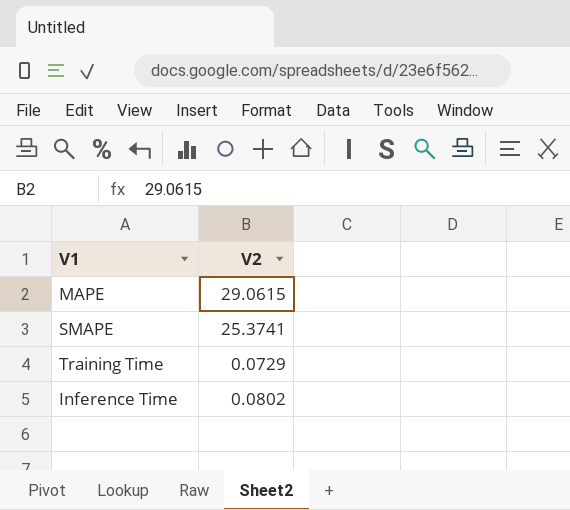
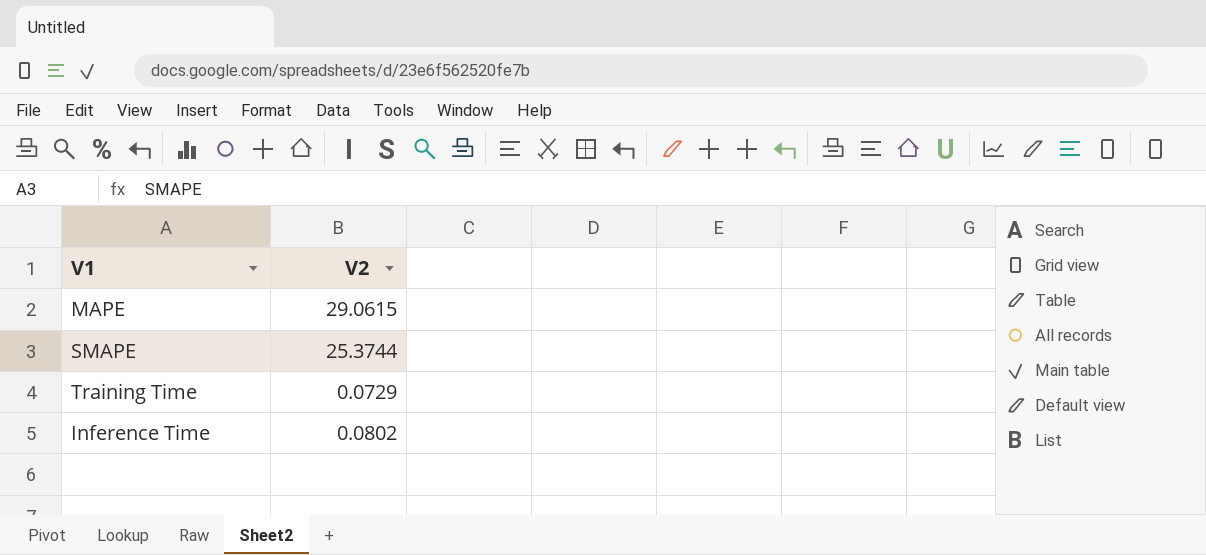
SMAPE | V2: 25.3741 -> 25.3744

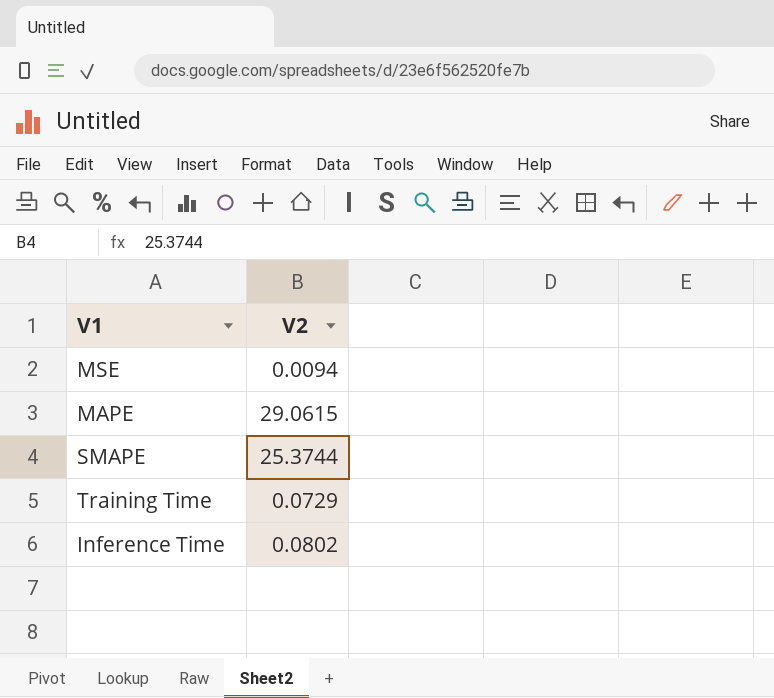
row MSE: none -> 0.0094

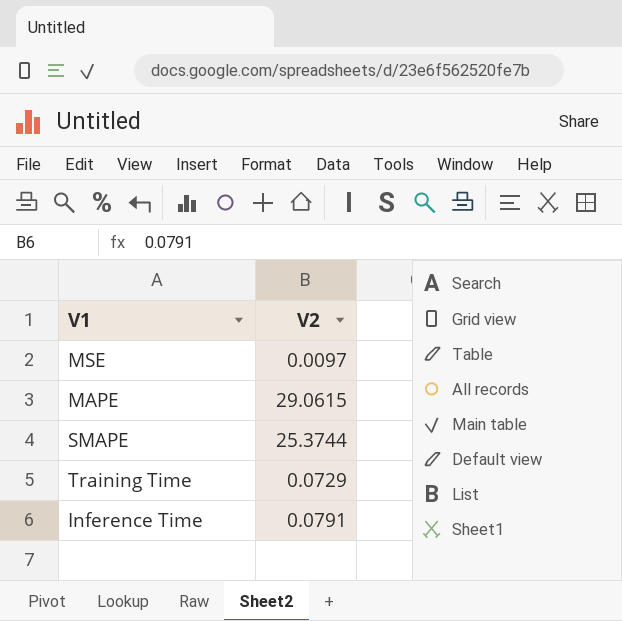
MSE | V2: 0.0094 -> 0.0097
Inference Time | V2: 0.0802 -> 0.0791

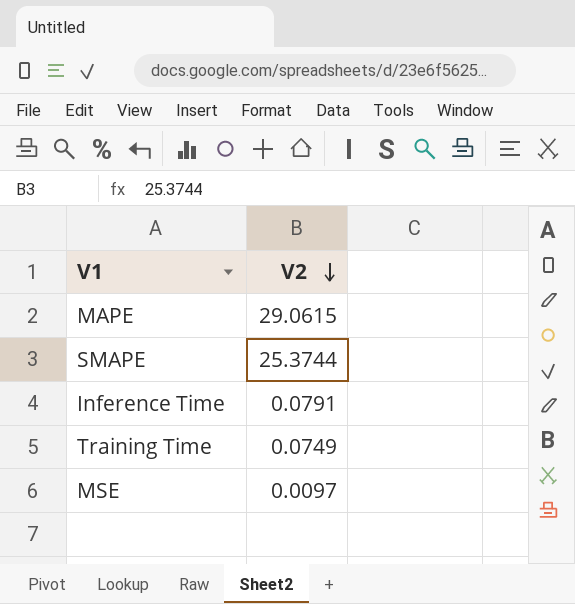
row order: none -> V2 descending
Training Time | V2: 0.0729 -> 0.0749

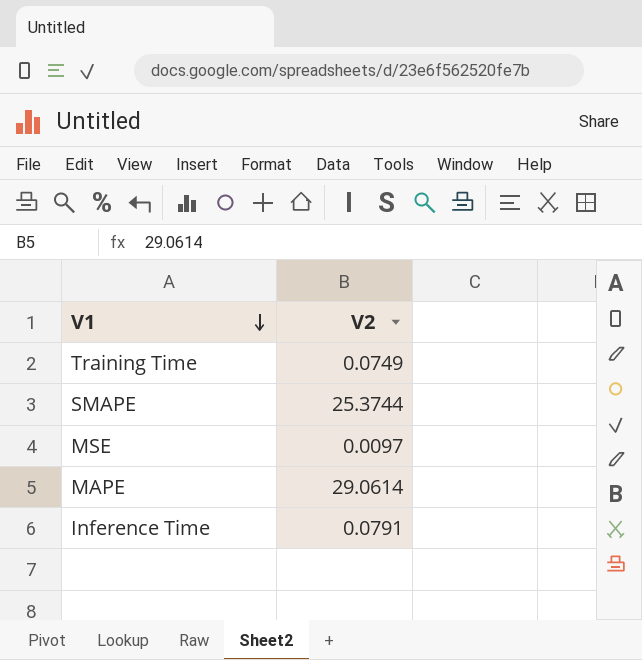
row order: V2 descending -> V1 descending
MAPE | V2: 29.0615 -> 29.0614

